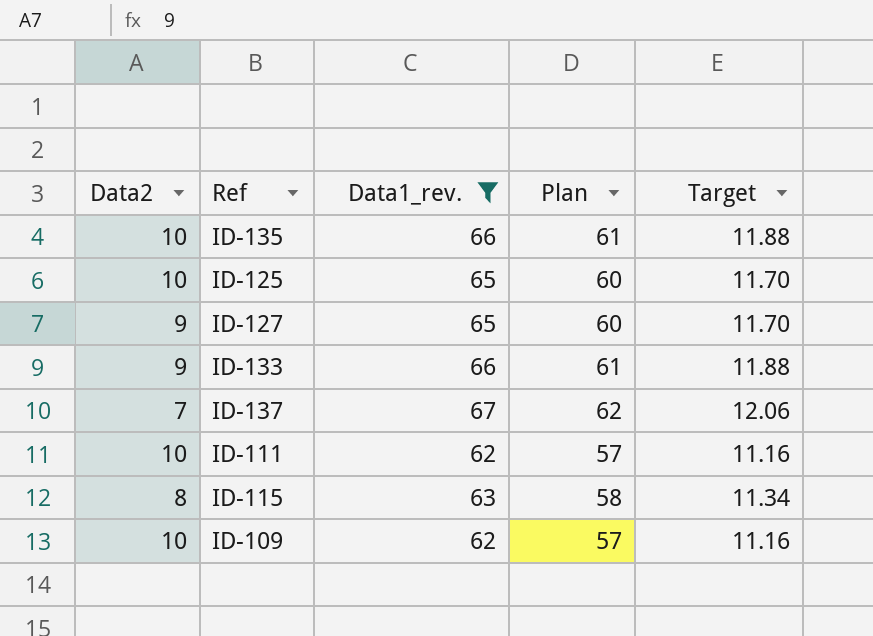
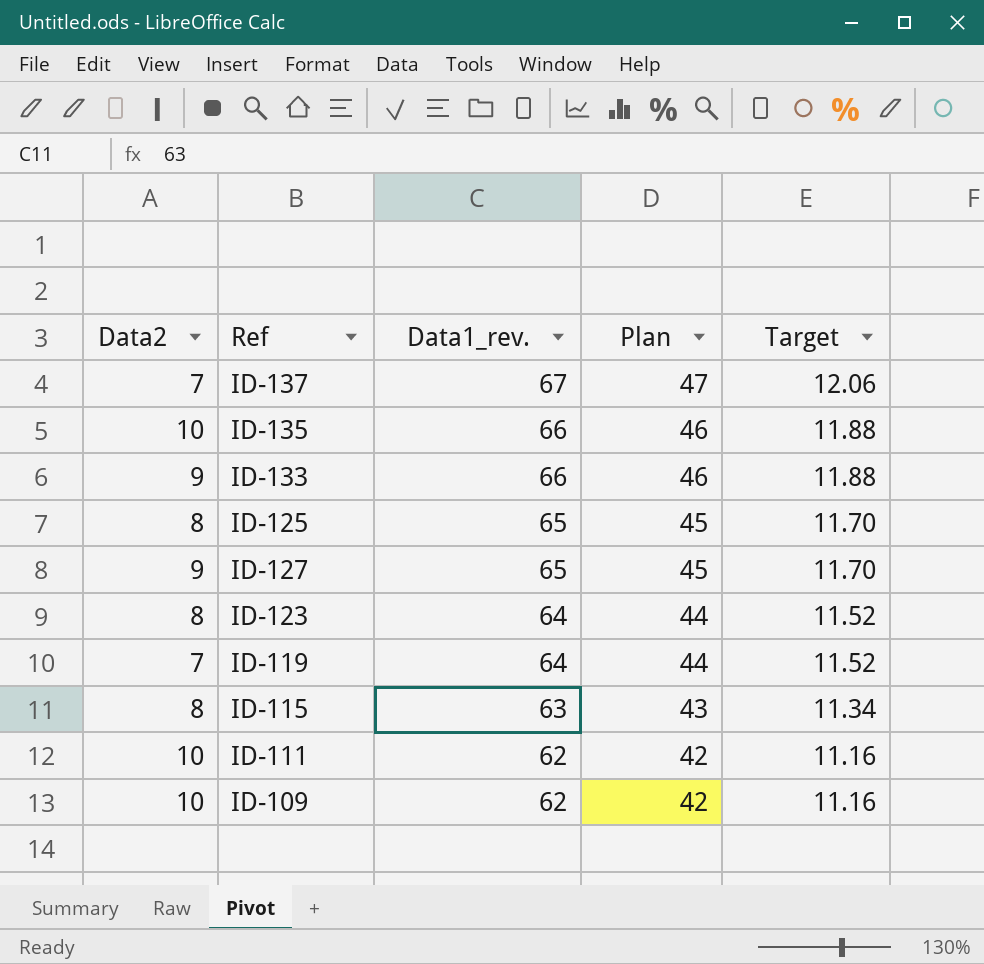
filter: Data1_rev. != 64 -> none
row order: none -> Data1_rev. descending
column Plan | formula: [Data1_rev.] - 5 -> [Data1_rev.] - 20
ID-125 | Data2: 10 -> 8

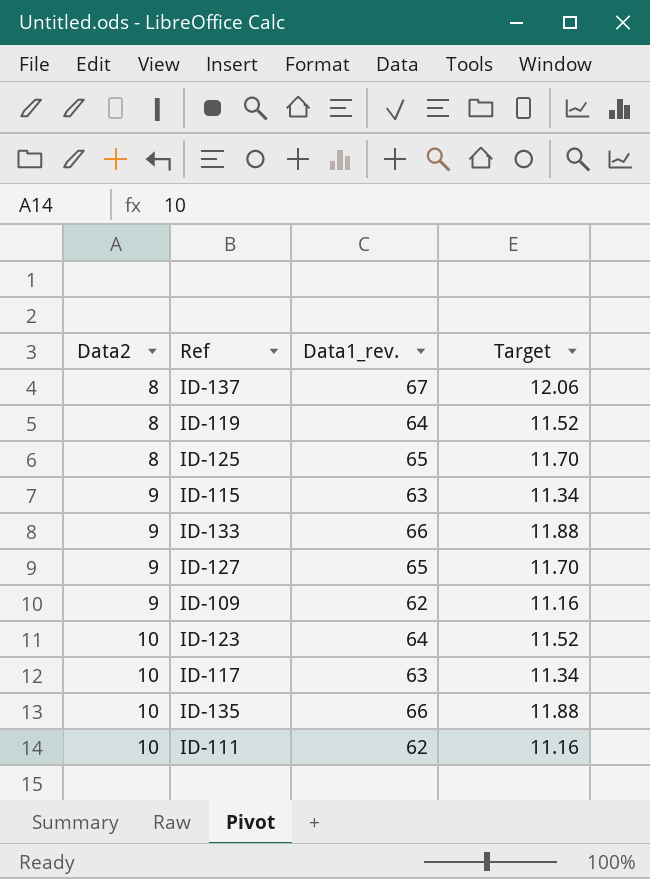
row order: Data1_rev. descending -> Data2 ascending
column Plan | formula: [Data1_rev.] - 20 -> none
ID-137 | Data2: 7 -> 8
ID-119 | Data2: 7 -> 8
ID-115 | Data2: 8 -> 9
ID-109 | Data2: 10 -> 9
ID-123 | Data2: 8 -> 10
row ID-117: none -> 10 | 63 | 11.34

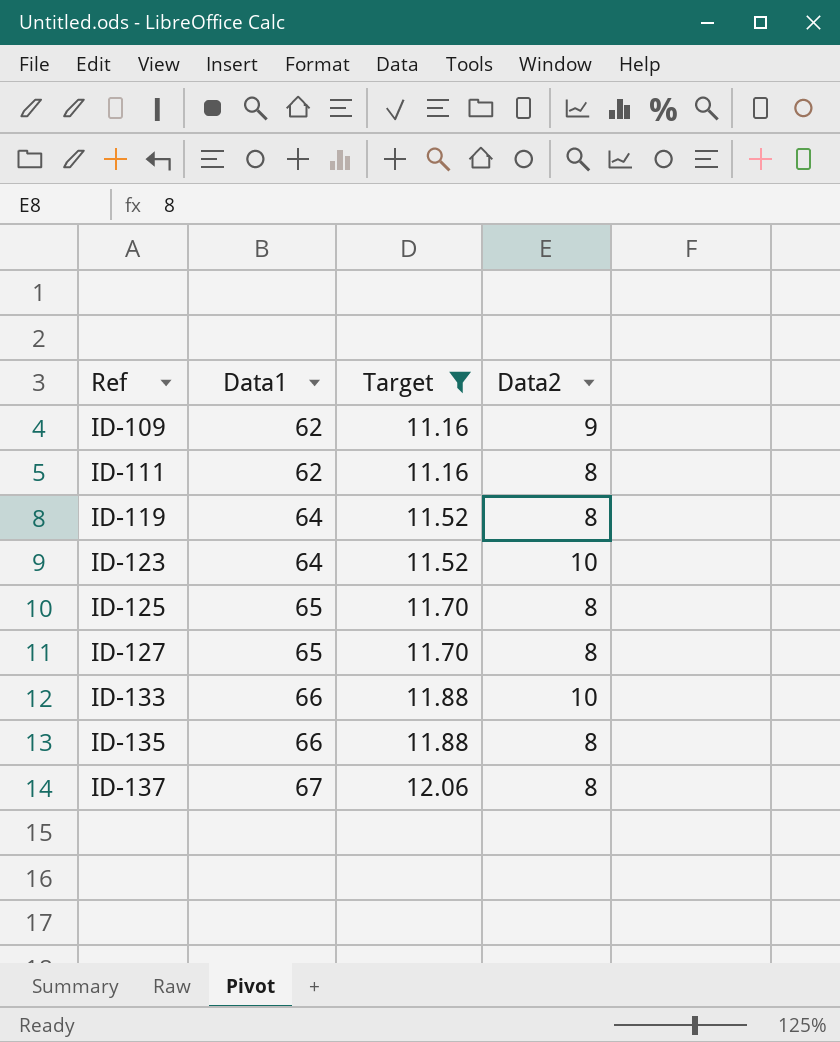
filter: none -> Target != 11.34
row order: Data2 ascending -> Ref ascending
column name: Data1_rev. -> Data1
column Data2 | position: 1 -> 4
ID-111 | Data2: 10 -> 8
ID-127 | Data2: 9 -> 8
ID-133 | Data2: 9 -> 10
ID-135 | Data2: 10 -> 8

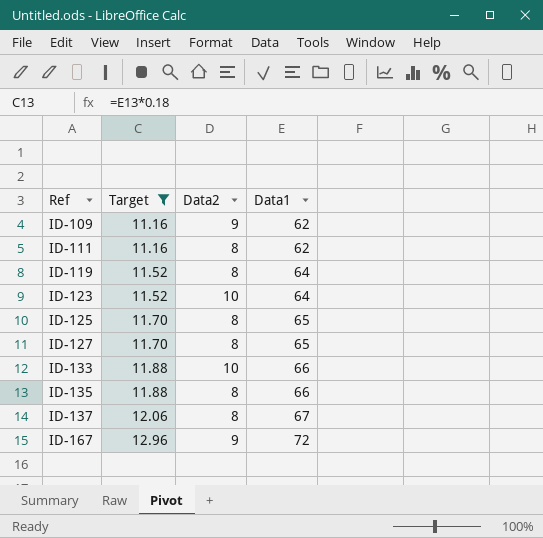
column Data1 | position: 2 -> 4
row ID-167: none -> 12.96 | 9 | 72

